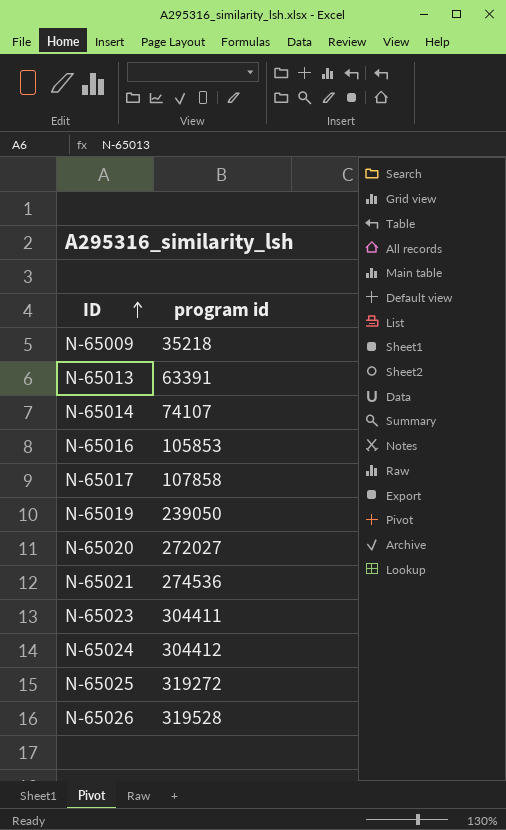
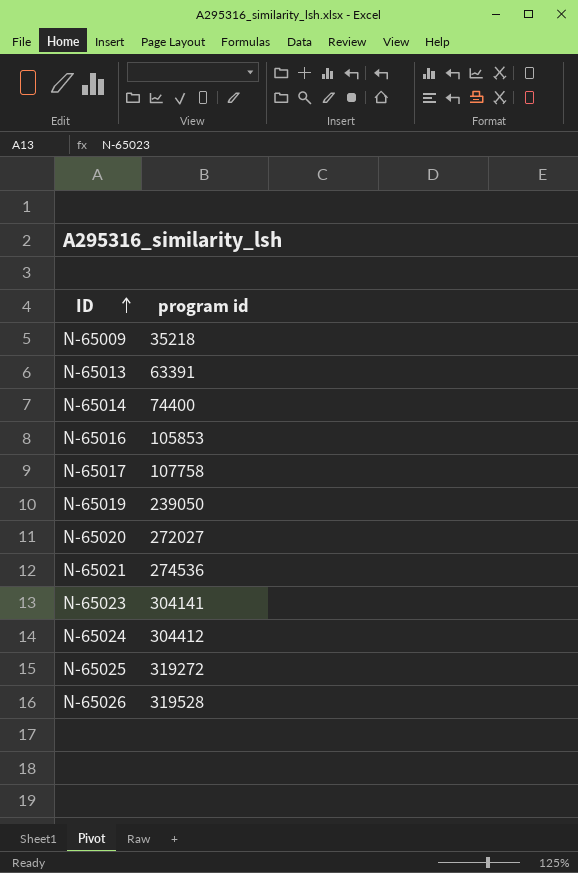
N-65014 | program id: 74107 -> 74400
N-65017 | program id: 107858 -> 107758
N-65023 | program id: 304411 -> 304141

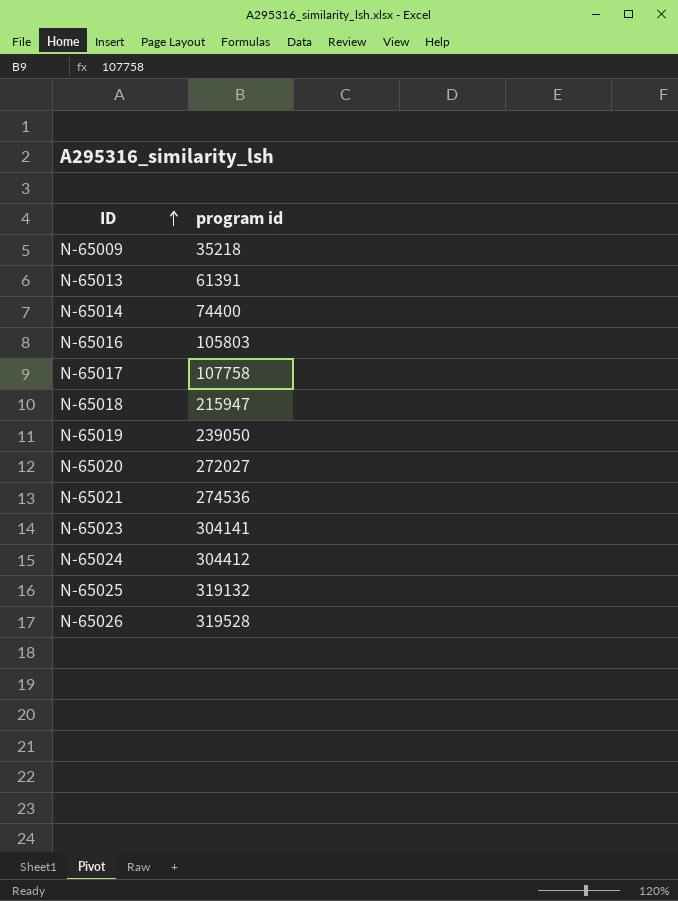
N-65013 | program id: 63391 -> 61391
N-65016 | program id: 105853 -> 105803
row N-65018: none -> 215947
N-65025 | program id: 319272 -> 319132

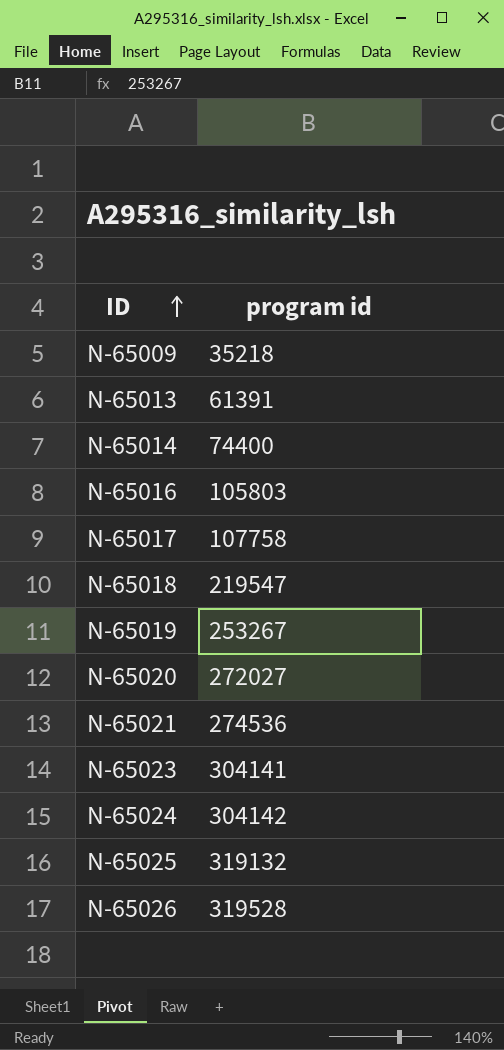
N-65018 | program id: 215947 -> 219547
N-65019 | program id: 239050 -> 253267
N-65024 | program id: 304412 -> 304142

